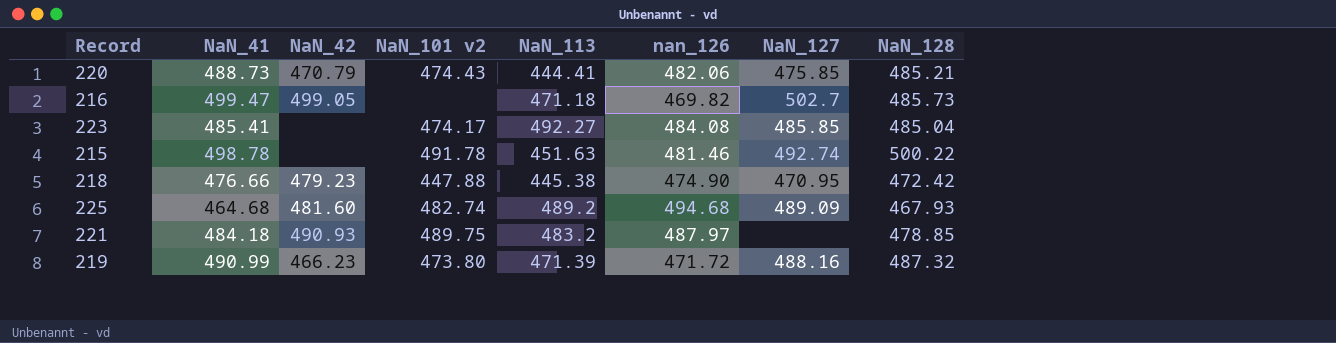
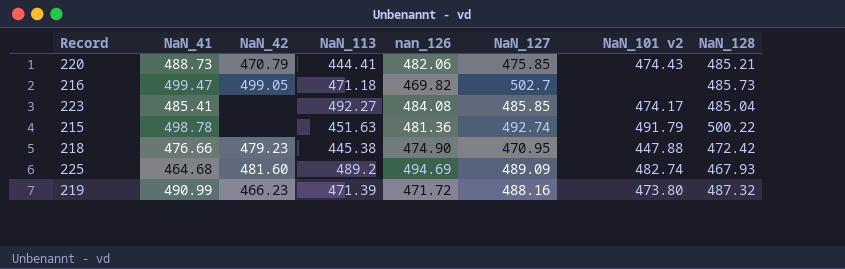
column NaN_101 v2 | position: 4 -> 7
row 221: 484.18 | 490.93 | 489.75 | 483.2 | 487.97 | none | 478.85 -> none
215 | nan_126: 481.46 -> 481.36
215 | NaN_101 v2: 491.78 -> 491.79
225 | nan_126: 494.68 -> 494.69

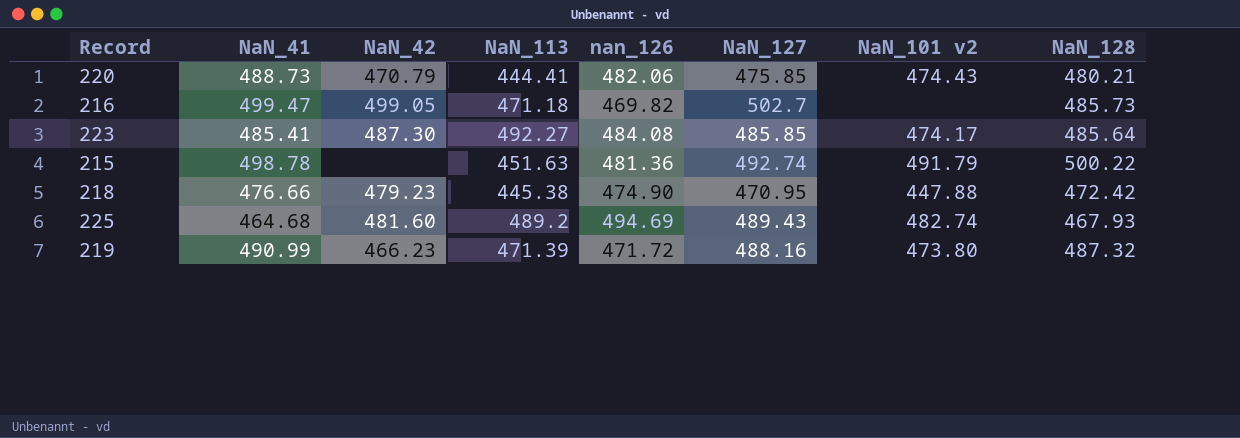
220 | NaN_128: 485.21 -> 480.21
223 | NaN_42: none -> 487.30
223 | NaN_128: 485.04 -> 485.64
225 | NaN_127: 489.09 -> 489.43

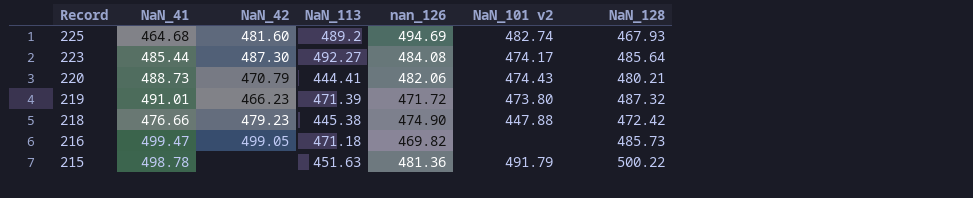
row order: none -> Record descending
column NaN_127 | position: 6 -> none
223 | NaN_41: 485.41 -> 485.44
219 | NaN_41: 490.99 -> 491.01

